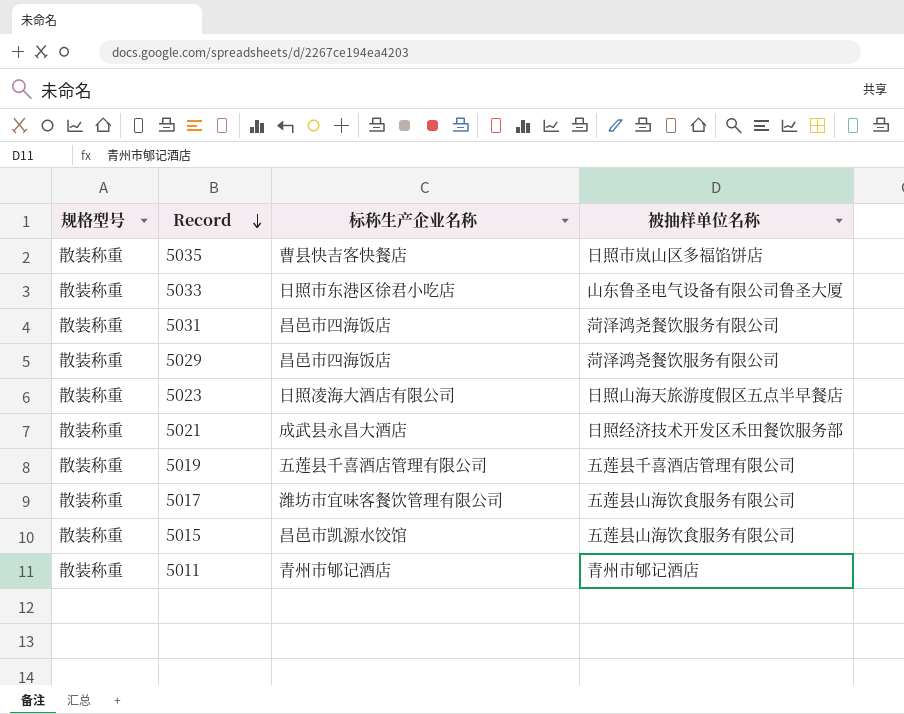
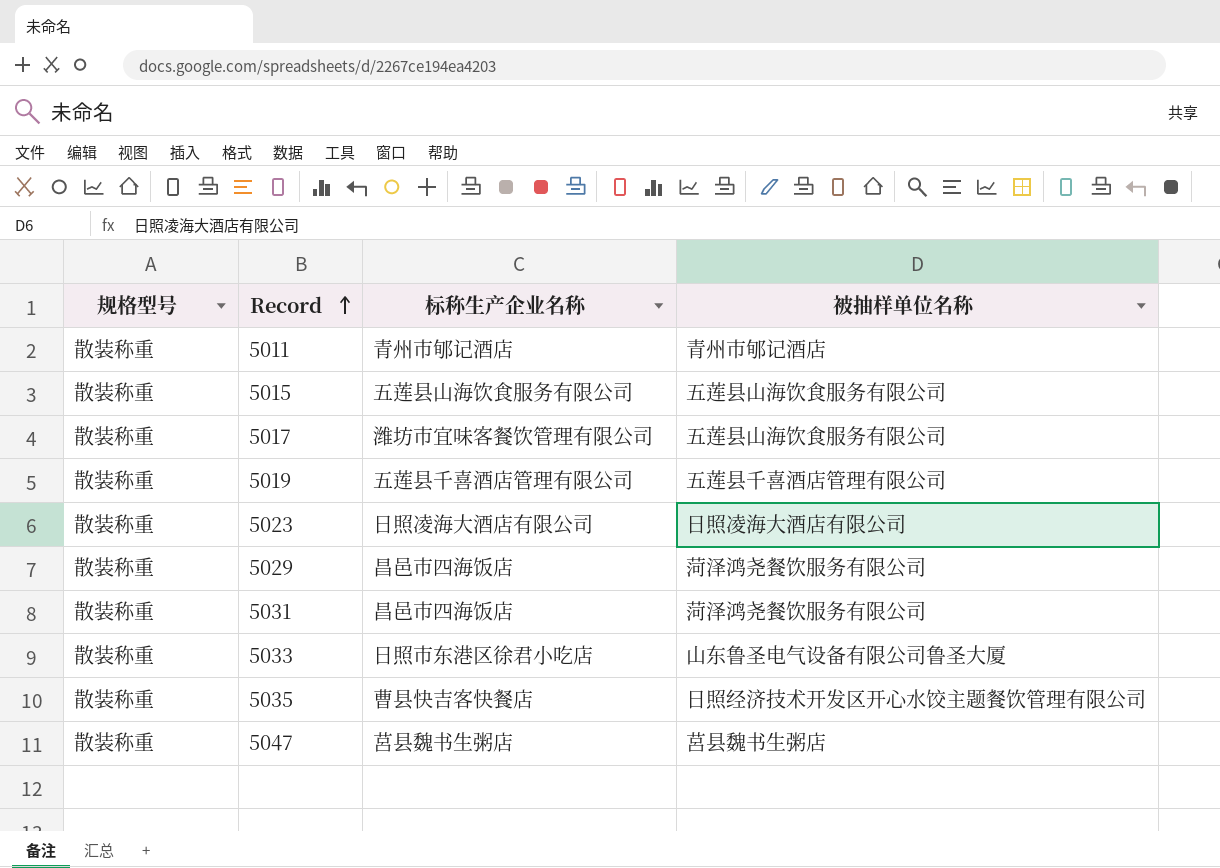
row order: Record descending -> Record ascending
row 5021: 散装称重 | 成武县永昌大酒店 | 日照经济技术开发区禾田餐饮服务部 -> none
5015 | 标称生产企业名称: 昌邑市凯源水饺馆 -> 五莲县山海饮食服务有限公司
5023 | 被抽样单位名称: 日照山海天旅游度假区五点半早餐店 -> 日照凌海大酒店有限公司
5035 | 被抽样单位名称: 日照市岚山区多福馅饼店 -> 日照经济技术开发区开心水饺主题餐饮管理有限公司
row 5047: none -> 散装称重 | 莒县魏书生粥店 | 莒县魏书生粥店

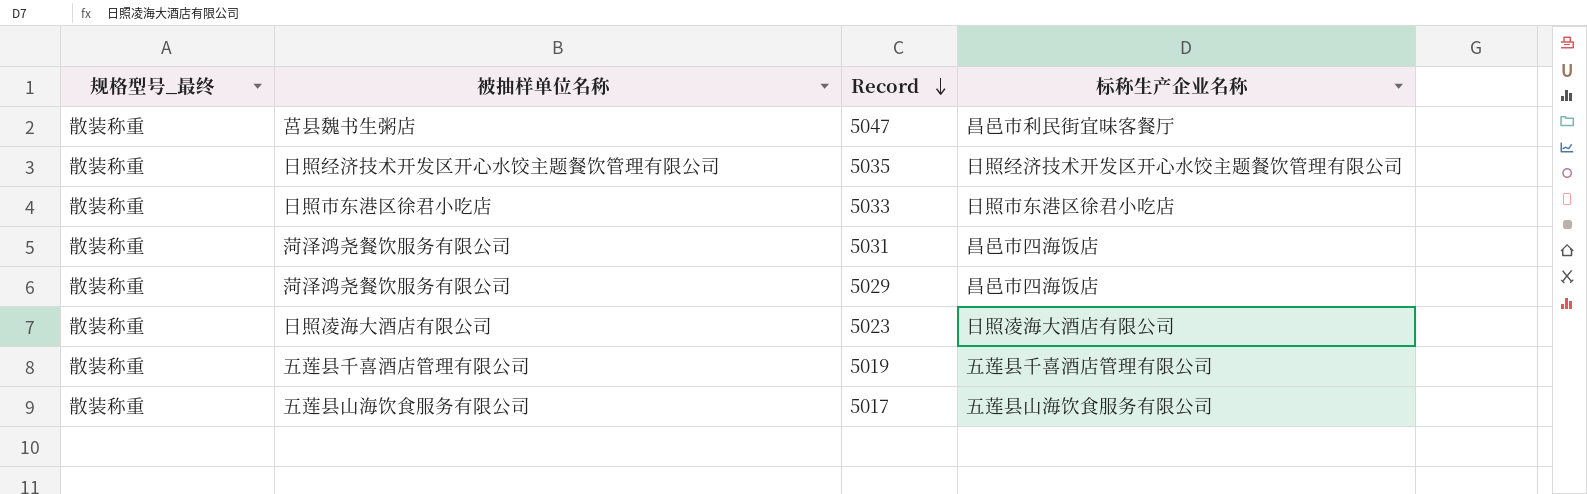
row order: Record ascending -> Record descending
column name: 规格型号 -> 规格型号_最终
column 被抽样单位名称 | position: 4 -> 2
row 5011: 散装称重 | 青州市郇记酒店 | 青州市郇记酒店 -> none
row 5015: 散装称重 | 五莲县山海饮食服务有限公司 | 五莲县山海饮食服务有限公司 -> none
5047 | 标称生产企业名称: 莒县魏书生粥店 -> 昌邑市利民街宜味客餐厅
5035 | 标称生产企业名称: 曹县快吉客快餐店 -> 日照经济技术开发区开心水饺主题餐饮管理有限公司
5033 | 被抽样单位名称: 山东鲁圣电气设备有限公司鲁圣大厦 -> 日照市东港区徐君小吃店
5017 | 标称生产企业名称: 潍坊市宜味客餐饮管理有限公司 -> 五莲县山海饮食服务有限公司

